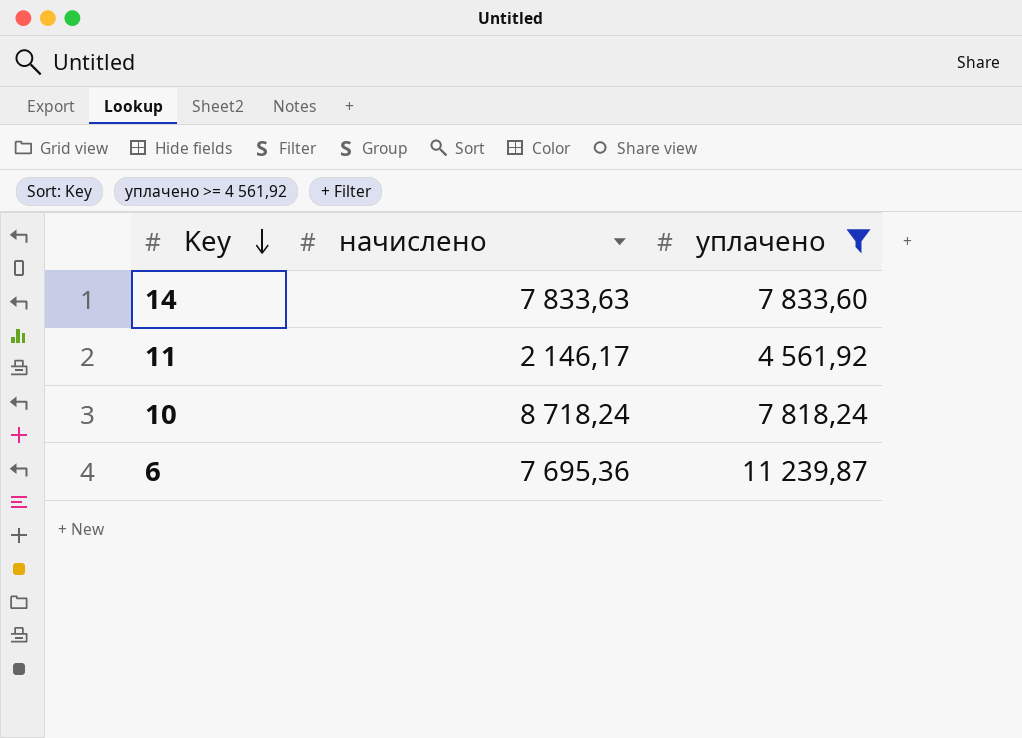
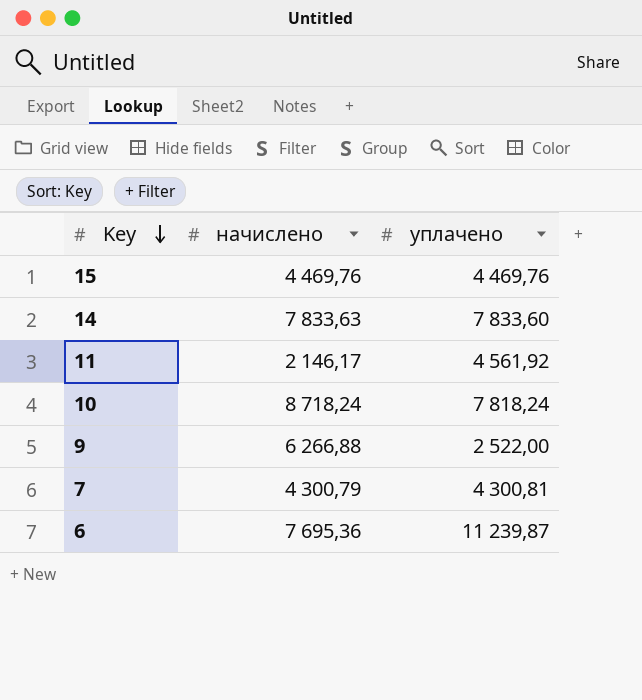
filter: уплачено >= 4 561,92 -> none

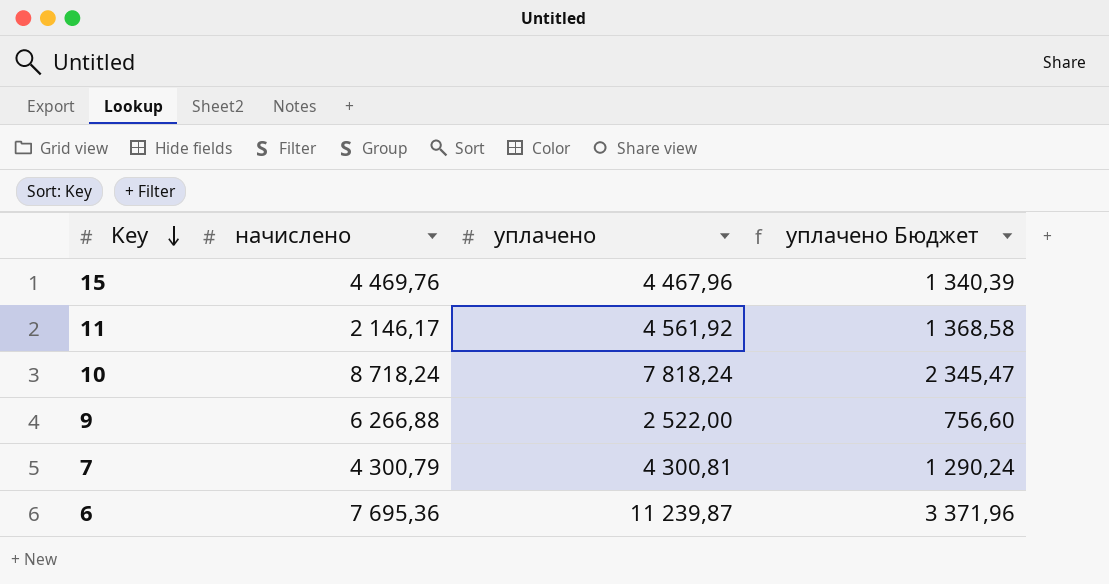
column уплачено Бюджет | formula: none -> [уплачено] * 0,3
row 14: 7 833,63 | 7 833,60 -> none
15 | уплачено: 4 469,76 -> 4 467,96

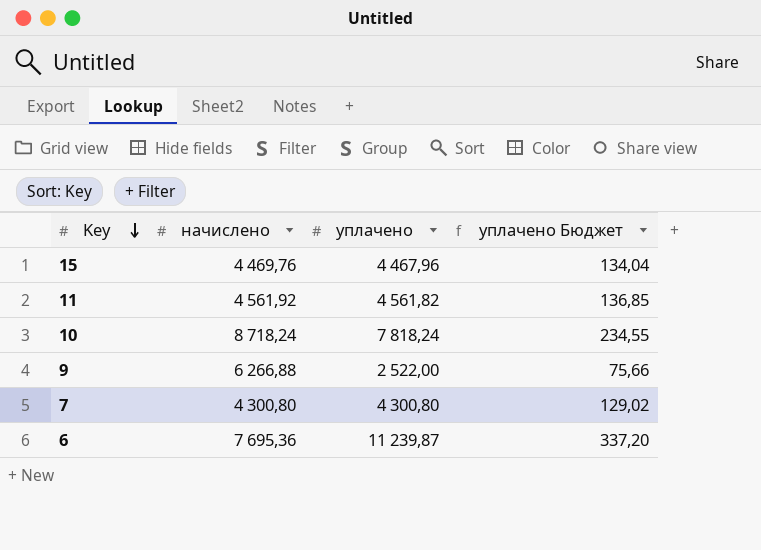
column уплачено Бюджет | formula: [уплачено] * 0,3 -> [уплачено] * 0,03
11 | начислено: 2 146,17 -> 4 561,92
11 | уплачено: 4 561,92 -> 4 561,82
7 | начислено: 4 300,79 -> 4 300,80
7 | уплачено: 4 300,81 -> 4 300,80

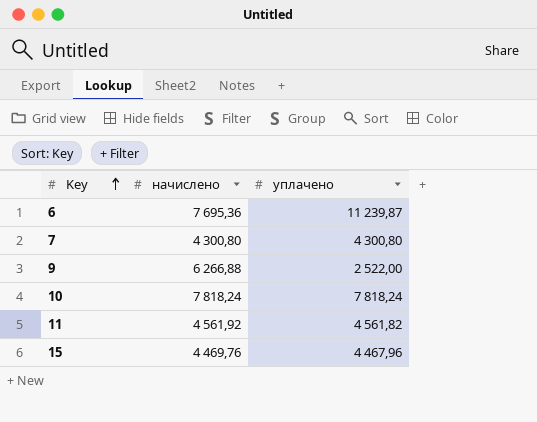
row order: Key descending -> Key ascending
column уплачено Бюджет | formula: [уплачено] * 0,03 -> none
10 | начислено: 8 718,24 -> 7 818,24

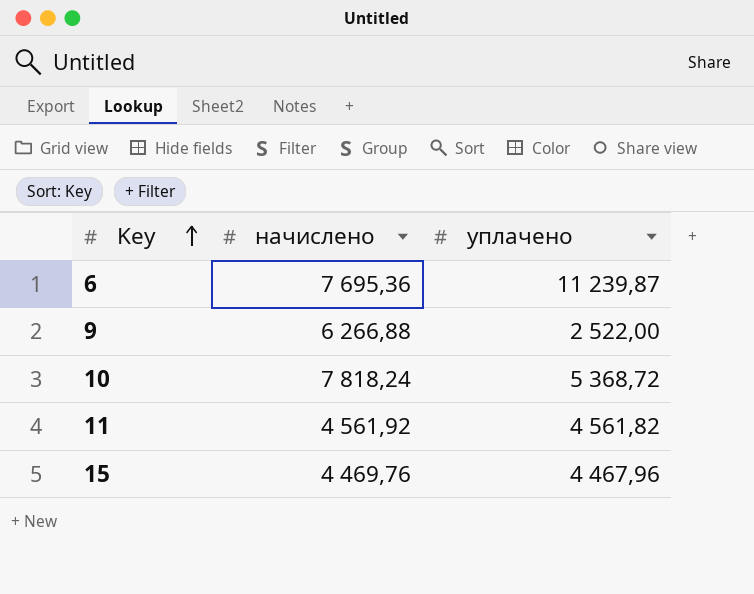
row 7: 4 300,80 | 4 300,80 -> none
10 | уплачено: 7 818,24 -> 5 368,72

